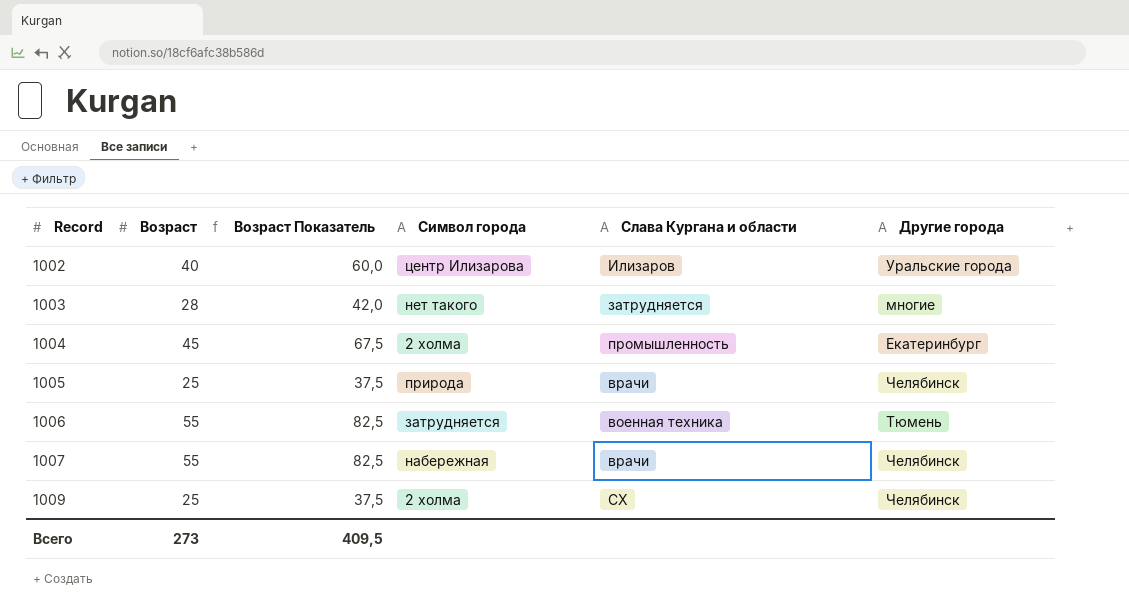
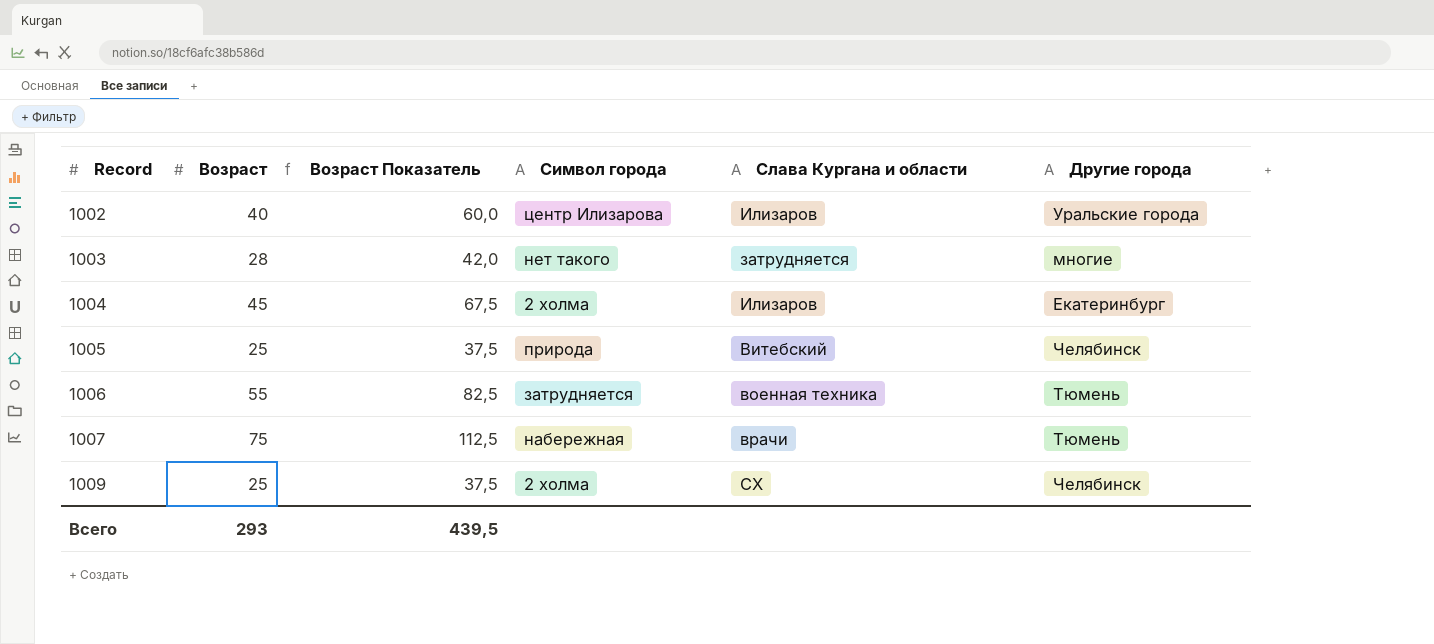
1004 | Слава Кургана и области: промышленность -> Илизаров
1005 | Слава Кургана и области: врачи -> Витебский
1007 | Возраст: 55 -> 75
1007 | Возраст Показатель: 82,5 -> 112,5
1007 | Другие города: Челябинск -> Тюмень
Всего | Возраст: 273 -> 293
Всего | Возраст Показатель: 409,5 -> 439,5

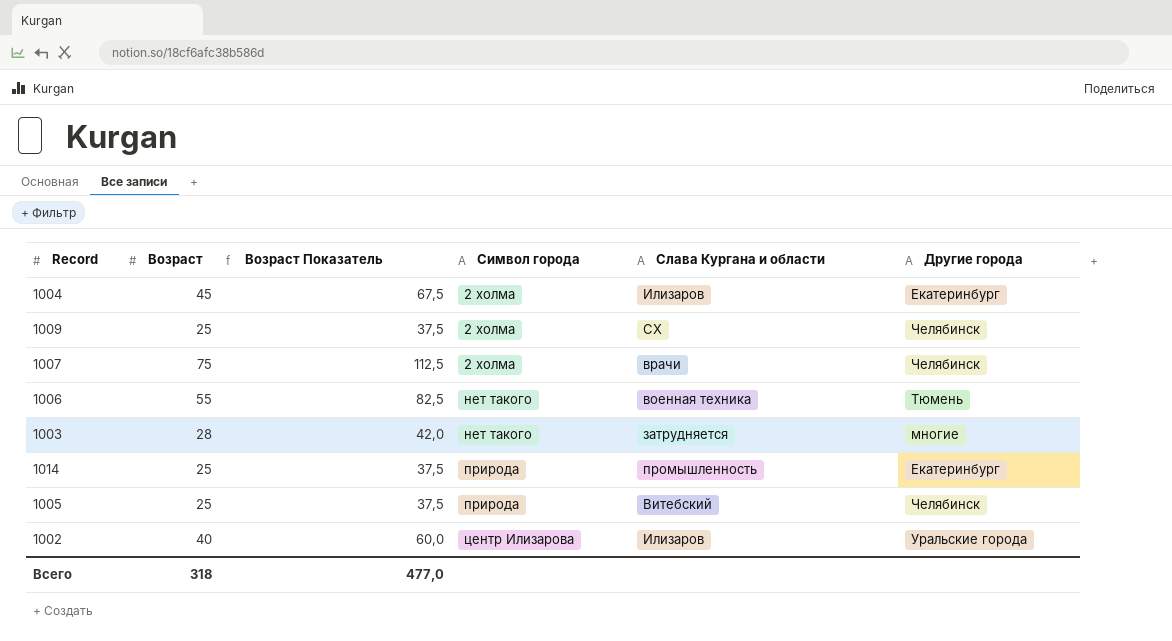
row order: Record ascending -> Символ города ascending
1007 | Символ города: набережная -> 2 холма
1007 | Другие города: Тюмень -> Челябинск
1006 | Символ города: затрудняется -> нет такого
row 1014: none -> 25 | 37,5 | природа | промышленность | Екатеринбург
Всего | Возраст: 293 -> 318
Всего | Возраст Показатель: 439,5 -> 477,0

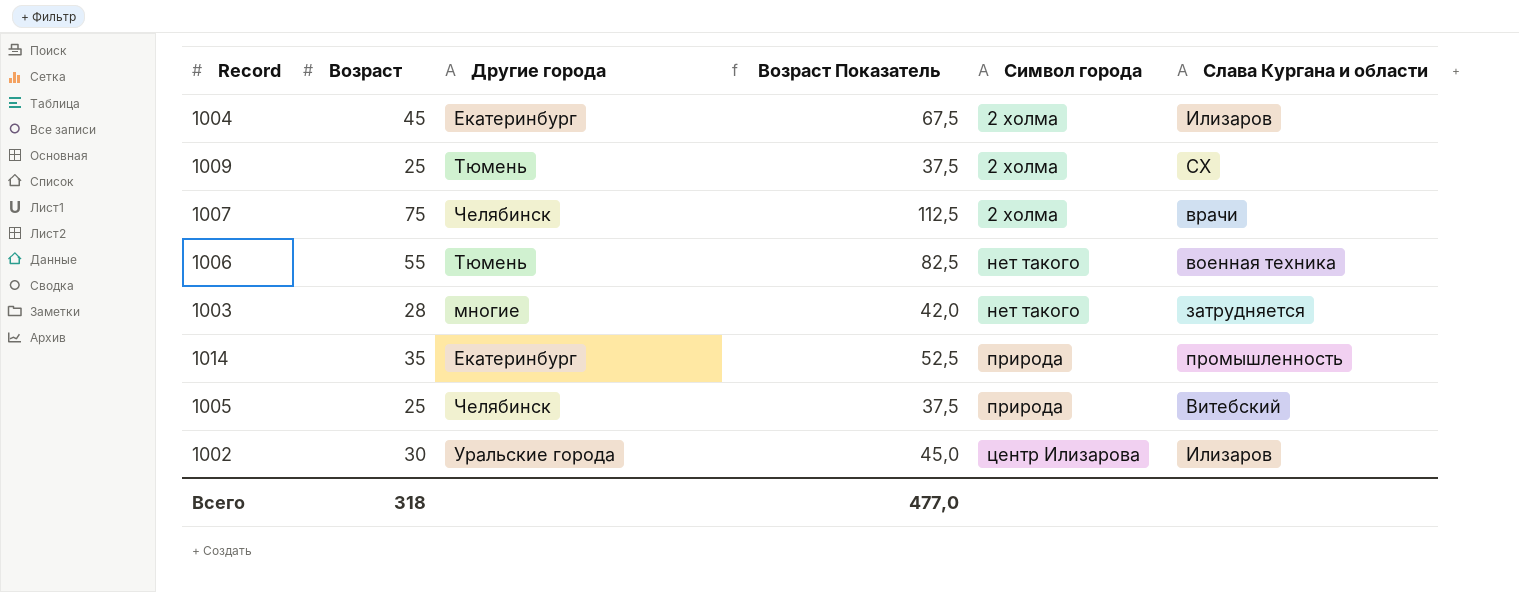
column Другие города | position: 6 -> 3
1009 | Другие города: Челябинск -> Тюмень
1014 | Возраст: 25 -> 35
1014 | Возраст Показатель: 37,5 -> 52,5
1002 | Возраст: 40 -> 30
1002 | Возраст Показатель: 60,0 -> 45,0

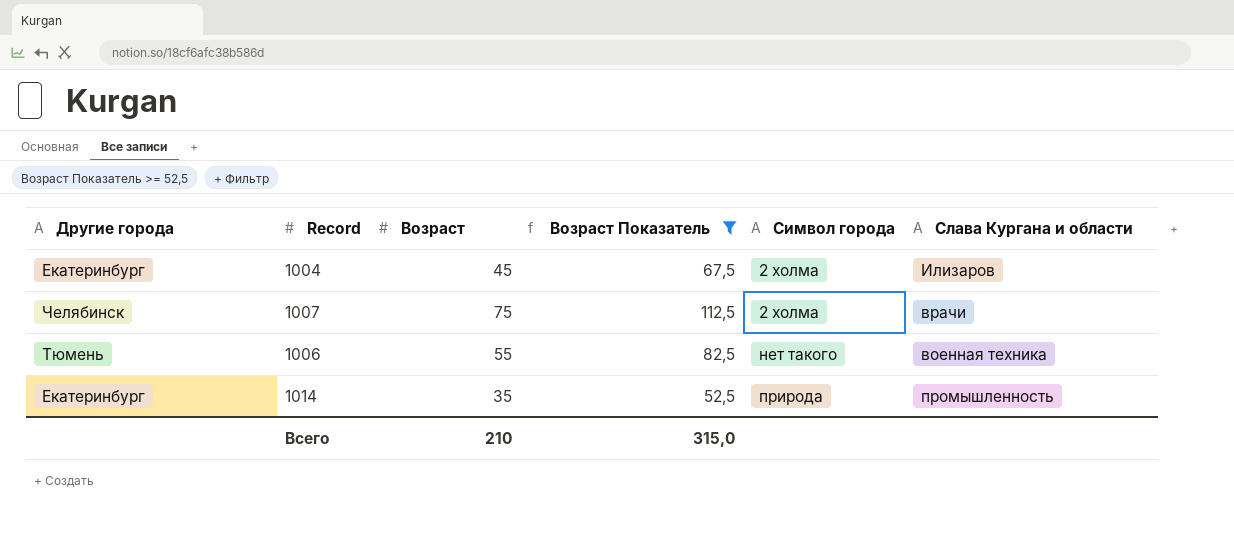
filter: none -> Возраст Показатель >= 52,5
column Другие города | position: 3 -> 1
Всего | Возраст: 318 -> 210
Всего | Возраст Показатель: 477,0 -> 315,0

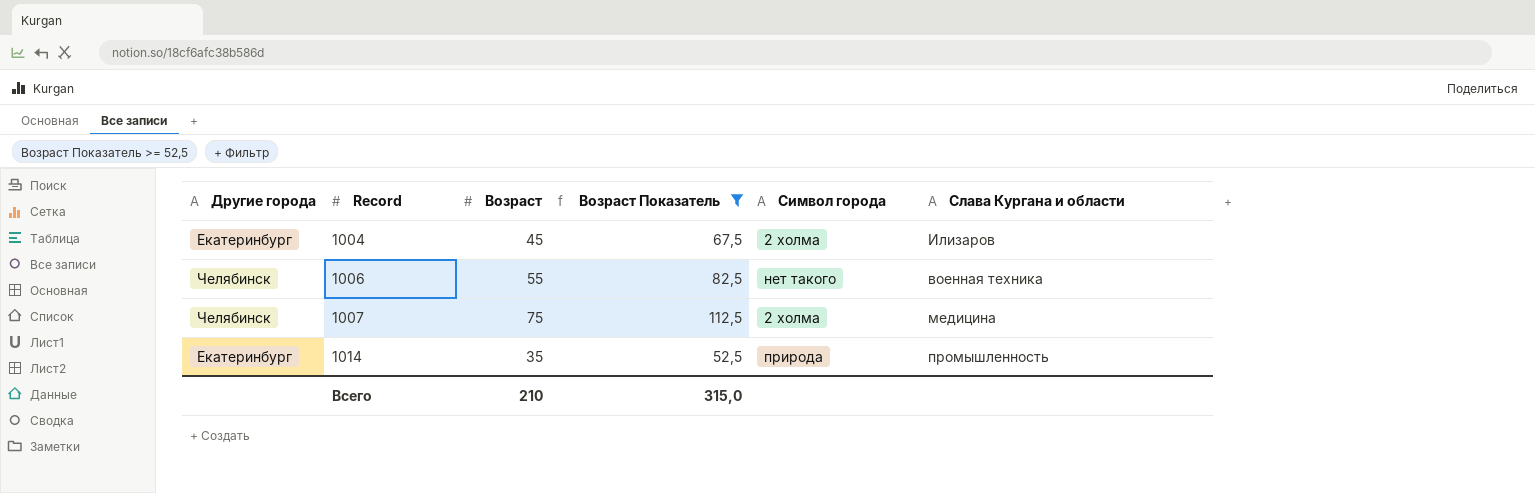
row order: Символ города ascending -> Record ascending
1006 | Другие города: Тюмень -> Челябинск
1007 | Слава Кургана и области: врачи -> медицина

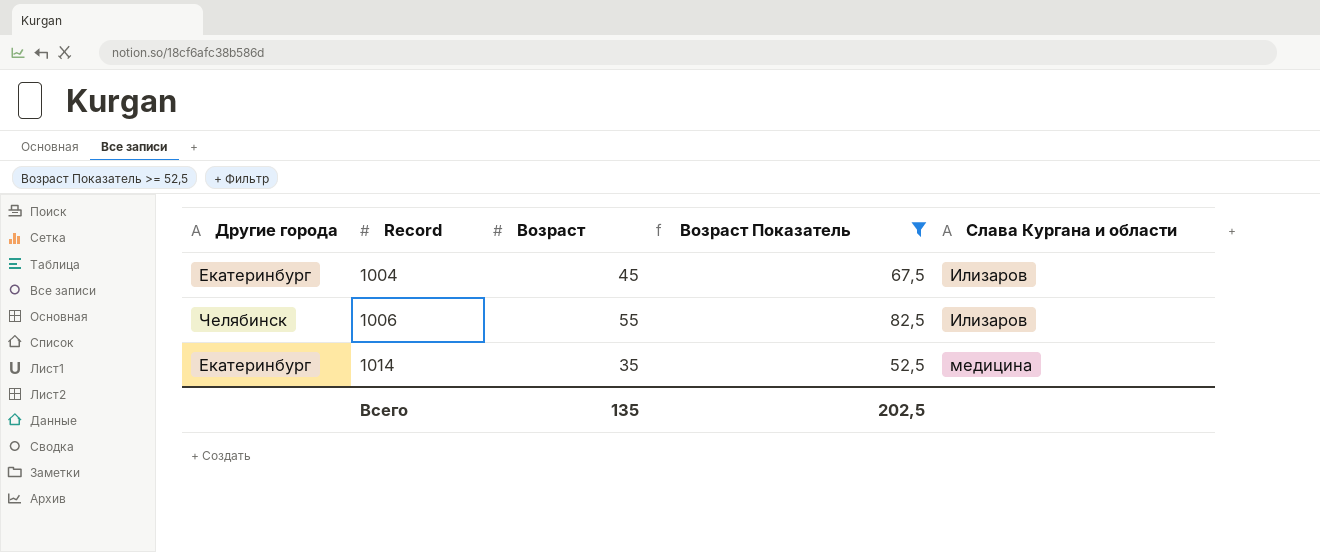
column Символ города | position: 5 -> none
row 1007: Челябинск | 75 | 112,5 | 2 холма | медицина -> none
1006 | Слава Кургана и области: военная техника -> Илизаров
1014 | Слава Кургана и области: промышленность -> медицина
Всего | Возраст: 210 -> 135
Всего | Возраст Показатель: 315,0 -> 202,5

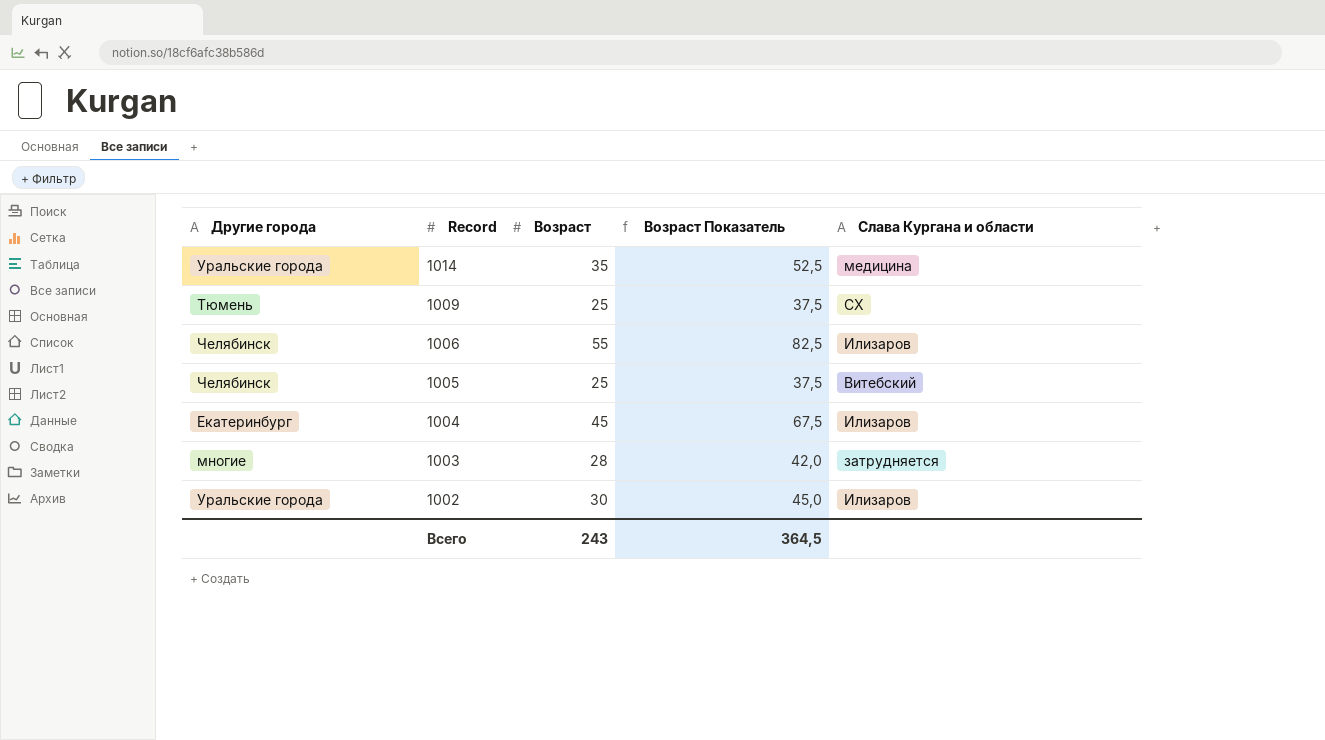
filter: Возраст Показатель >= 52,5 -> none
row order: Record ascending -> Record descending
1014 | Другие города: Екатеринбург -> Уральские города
Всего | Возраст: 135 -> 243
Всего | Возраст Показатель: 202,5 -> 364,5

